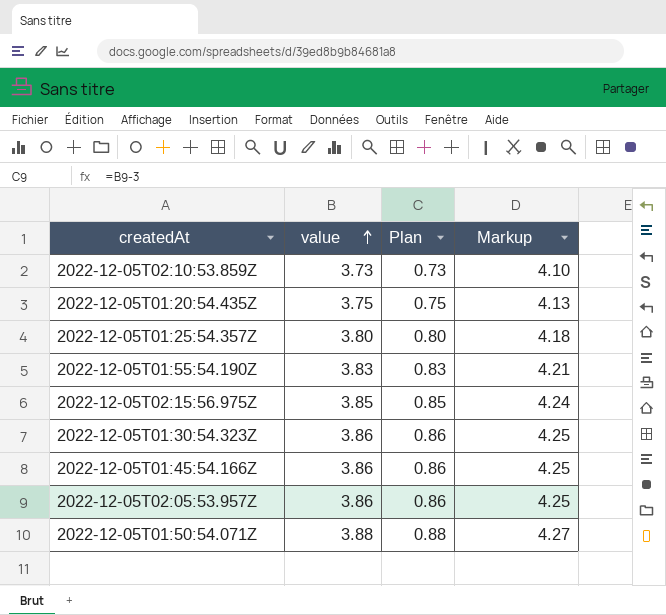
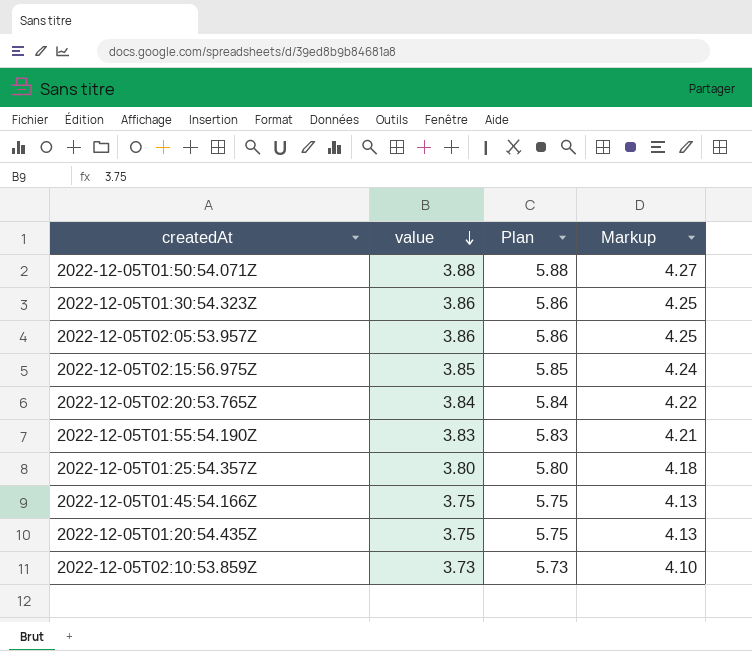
row order: value ascending -> value descending
column Plan | formula: [value] - 3 -> [value] + 2
row 2022-12-05T02:20:53.765Z: none -> 3.84 | 5.84 | 4.22
2022-12-05T01:45:54.166Z | value: 3.86 -> 3.75
2022-12-05T01:45:54.166Z | Markup: 4.25 -> 4.13

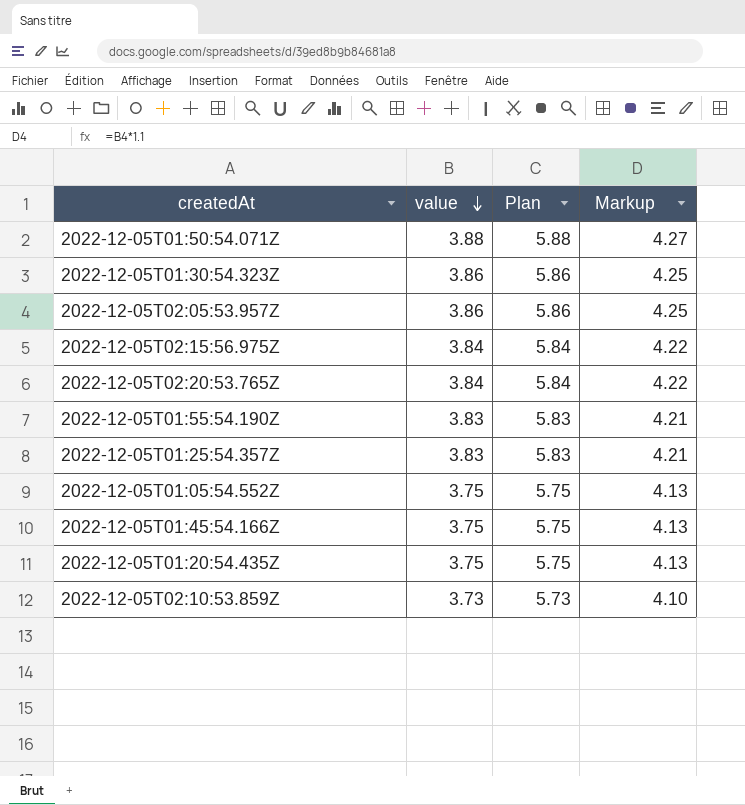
2022-12-05T02:15:56.975Z | value: 3.85 -> 3.84
2022-12-05T02:15:56.975Z | Plan: 5.85 -> 5.84
2022-12-05T02:15:56.975Z | Markup: 4.24 -> 4.22
2022-12-05T01:25:54.357Z | value: 3.80 -> 3.83
2022-12-05T01:25:54.357Z | Plan: 5.80 -> 5.83
2022-12-05T01:25:54.357Z | Markup: 4.18 -> 4.21
row 2022-12-05T01:05:54.552Z: none -> 3.75 | 5.75 | 4.13

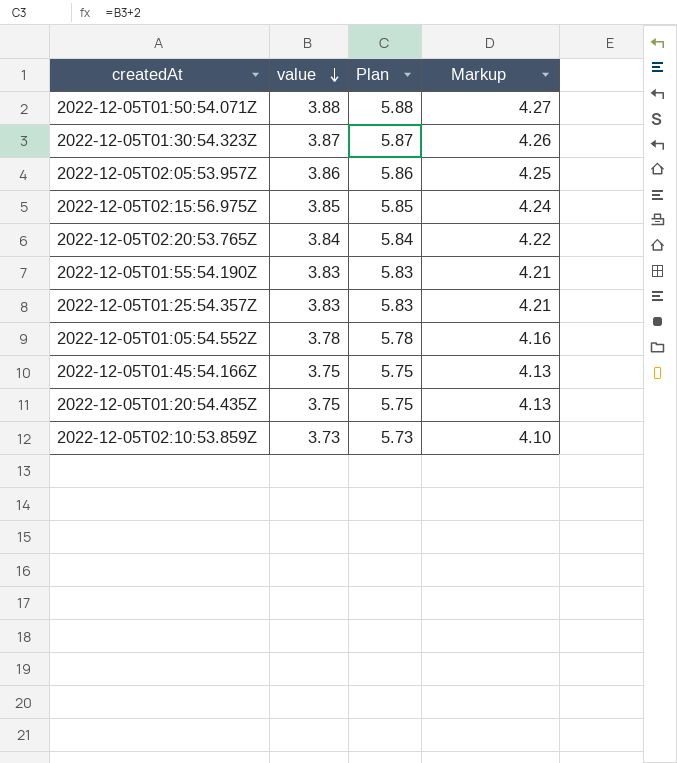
2022-12-05T01:30:54.323Z | value: 3.86 -> 3.87
2022-12-05T01:30:54.323Z | Plan: 5.86 -> 5.87
2022-12-05T01:30:54.323Z | Markup: 4.25 -> 4.26
2022-12-05T02:15:56.975Z | value: 3.84 -> 3.85
2022-12-05T02:15:56.975Z | Plan: 5.84 -> 5.85
2022-12-05T02:15:56.975Z | Markup: 4.22 -> 4.24
2022-12-05T01:05:54.552Z | value: 3.75 -> 3.78
2022-12-05T01:05:54.552Z | Plan: 5.75 -> 5.78
2022-12-05T01:05:54.552Z | Markup: 4.13 -> 4.16

